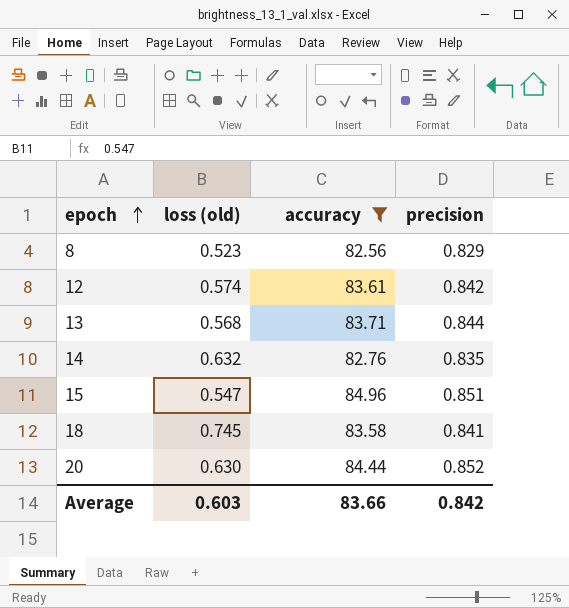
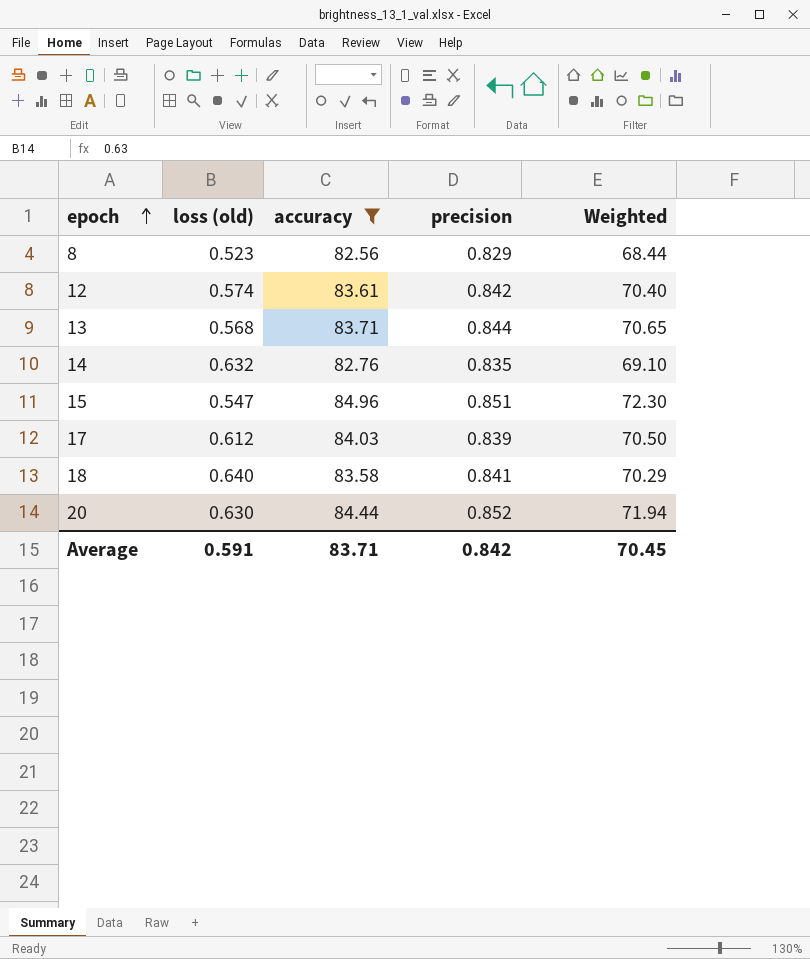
column Weighted | formula: none -> [accuracy] * [precision]
row 17: none -> 0.612 | 84.03 | 0.839 | 70.50
18 | loss (old): 0.745 -> 0.640
Average | loss (old): 0.603 -> 0.591
Average | accuracy: 83.66 -> 83.71

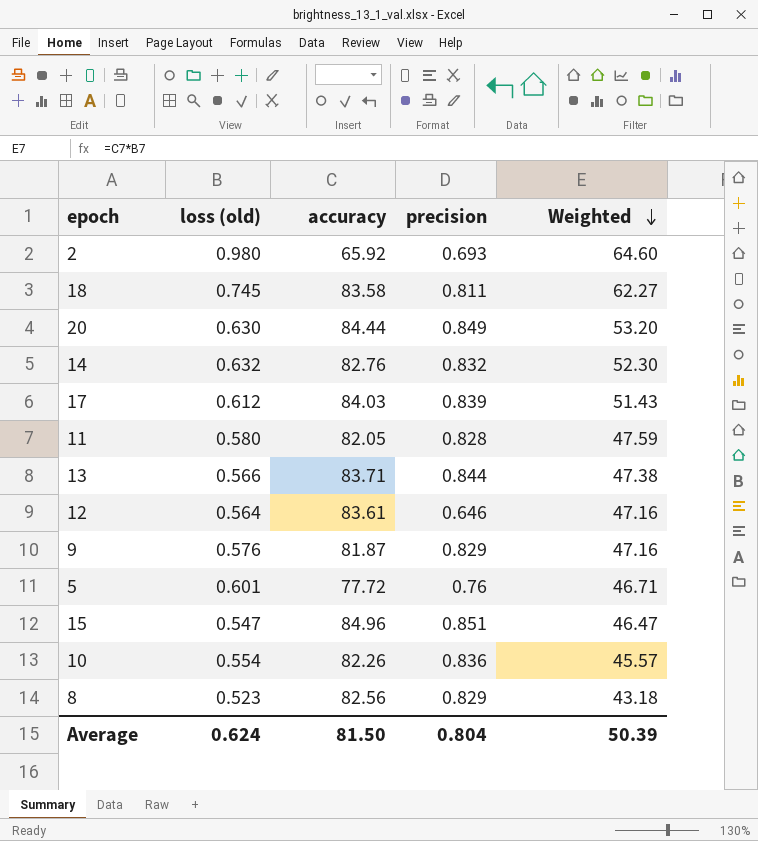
filter: accuracy >= 82.56 -> none
row order: epoch ascending -> Weighted descending
column Weighted | formula: [accuracy] * [precision] -> [loss (old)] * [accuracy]
18 | loss (old): 0.640 -> 0.745
18 | precision: 0.841 -> 0.811
20 | precision: 0.852 -> 0.849
14 | precision: 0.835 -> 0.832
13 | loss (old): 0.568 -> 0.566
12 | loss (old): 0.574 -> 0.564
12 | precision: 0.842 -> 0.646
Average | loss (old): 0.591 -> 0.624
Average | accuracy: 83.71 -> 81.50
Average | precision: 0.842 -> 0.804
Average | Weighted: 70.45 -> 50.39

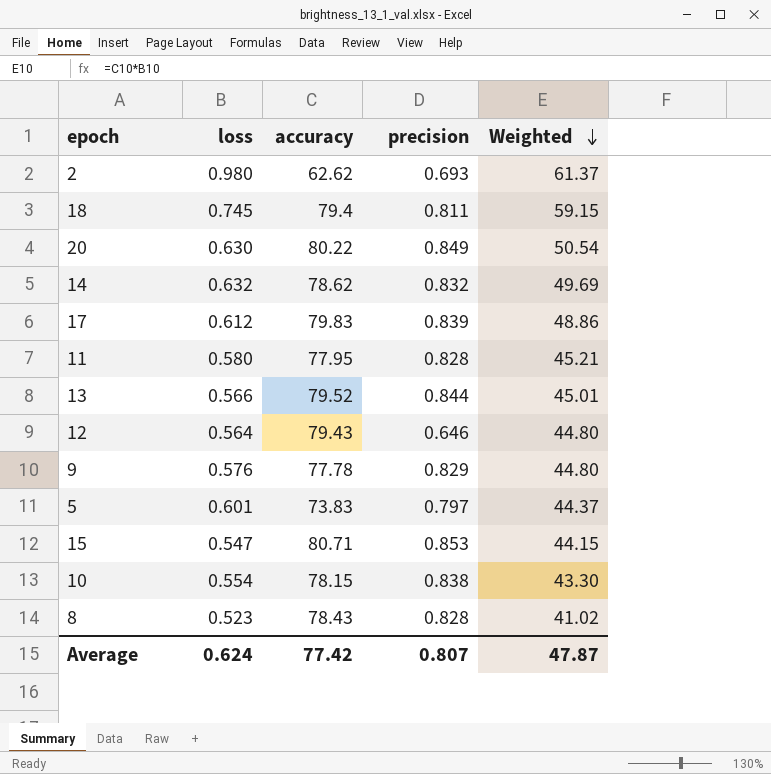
column name: loss (old) -> loss
2 | accuracy: 65.92 -> 62.62
2 | Weighted: 64.60 -> 61.37
18 | accuracy: 83.58 -> 79.4
18 | Weighted: 62.27 -> 59.15
20 | accuracy: 84.44 -> 80.22
20 | Weighted: 53.20 -> 50.54
14 | accuracy: 82.76 -> 78.62
14 | Weighted: 52.30 -> 49.69
17 | accuracy: 84.03 -> 79.83
17 | Weighted: 51.43 -> 48.86
11 | accuracy: 82.05 -> 77.95
11 | Weighted: 47.59 -> 45.21
13 | accuracy: 83.71 -> 79.52
13 | Weighted: 47.38 -> 45.01
12 | accuracy: 83.61 -> 79.43
12 | Weighted: 47.16 -> 44.80
9 | accuracy: 81.87 -> 77.78
9 | Weighted: 47.16 -> 44.80
5 | accuracy: 77.72 -> 73.83
5 | precision: 0.76 -> 0.797
5 | Weighted: 46.71 -> 44.37
15 | accuracy: 84.96 -> 80.71
15 | precision: 0.851 -> 0.853
15 | Weighted: 46.47 -> 44.15
10 | accuracy: 82.26 -> 78.15
10 | precision: 0.836 -> 0.838
10 | Weighted: 45.57 -> 43.30
8 | accuracy: 82.56 -> 78.43
8 | precision: 0.829 -> 0.828
8 | Weighted: 43.18 -> 41.02
Average | accuracy: 81.50 -> 77.42
Average | precision: 0.804 -> 0.807
Average | Weighted: 50.39 -> 47.87

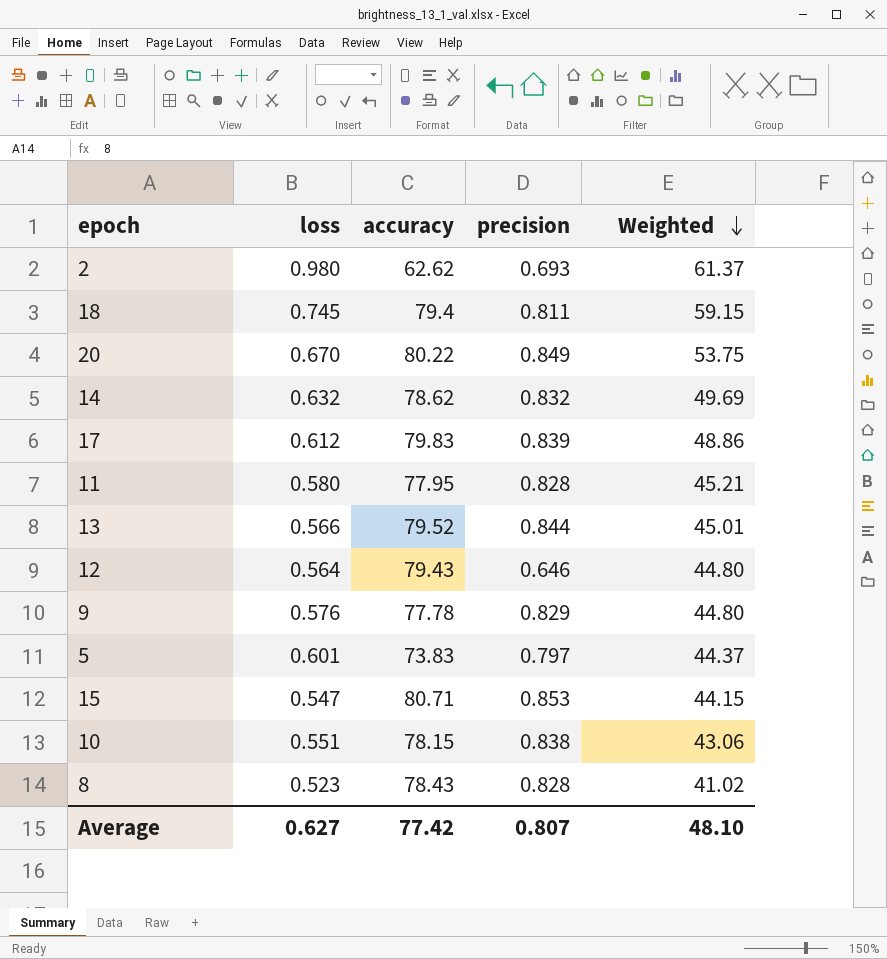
20 | loss: 0.630 -> 0.670
20 | Weighted: 50.54 -> 53.75
10 | loss: 0.554 -> 0.551
10 | Weighted: 43.30 -> 43.06
Average | loss: 0.624 -> 0.627
Average | Weighted: 47.87 -> 48.10

